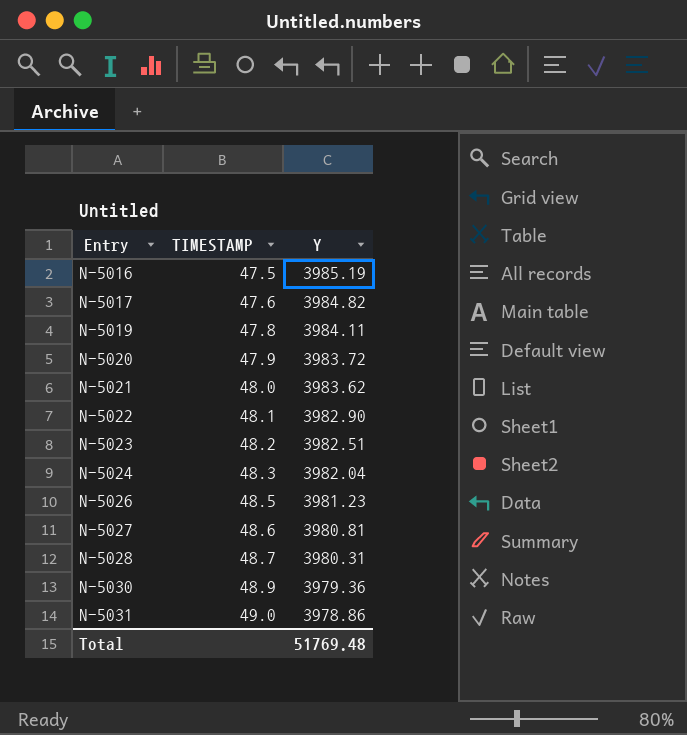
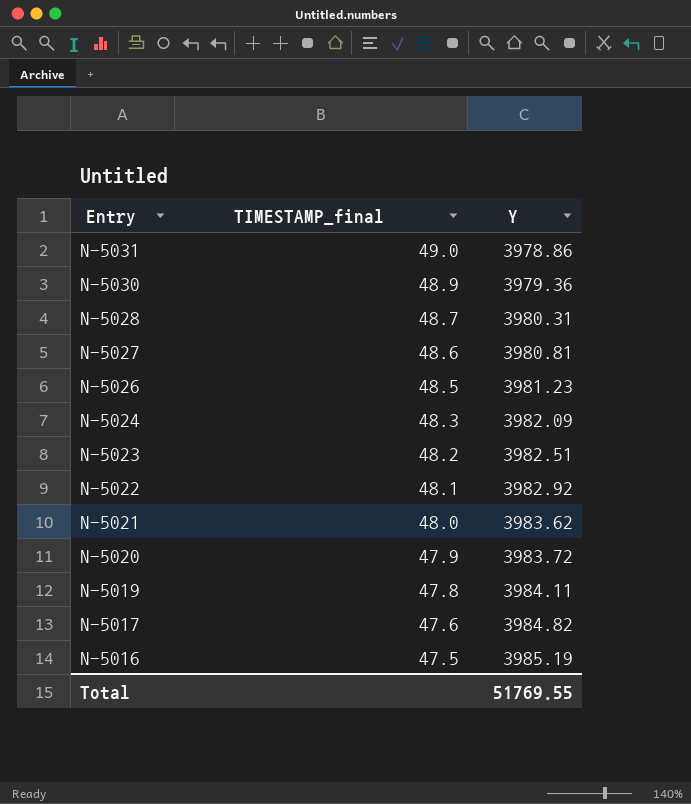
row order: Entry ascending -> Entry descending
column name: TIMESTAMP -> TIMESTAMP_final
N-5024 | Y: 3982.04 -> 3982.09
N-5022 | Y: 3982.90 -> 3982.92
Total | Y: 51769.48 -> 51769.55

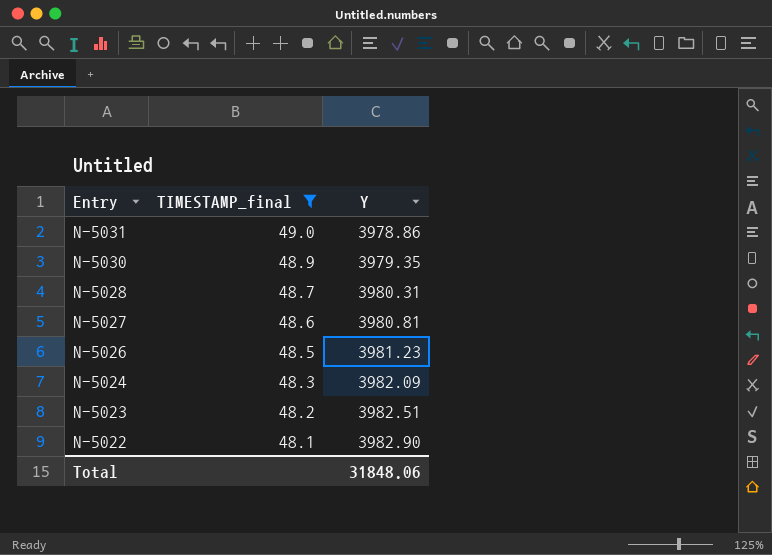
filter: none -> TIMESTAMP_final >= 48.1
N-5030 | Y: 3979.36 -> 3979.35
N-5022 | Y: 3982.92 -> 3982.90
Total | Y: 51769.55 -> 31848.06

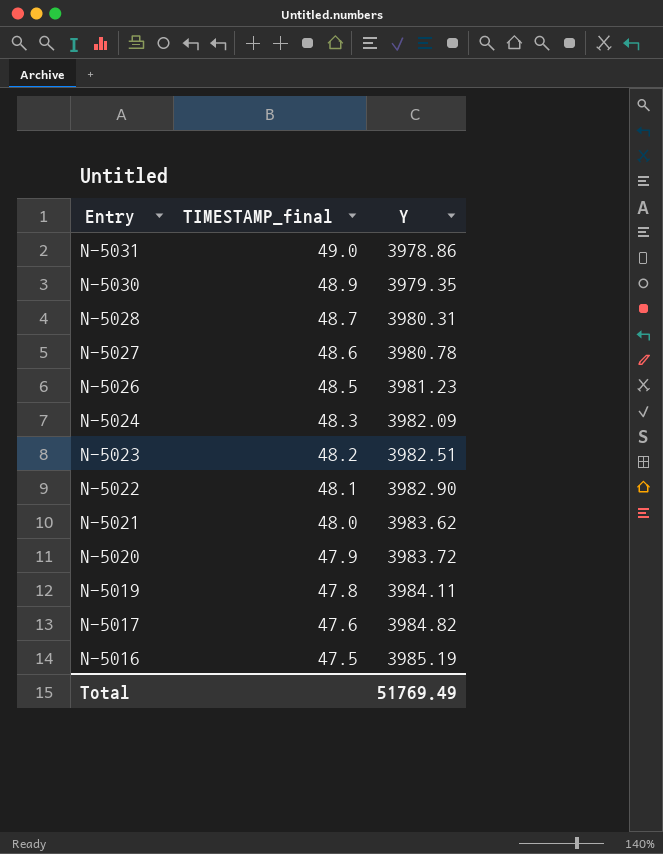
filter: TIMESTAMP_final >= 48.1 -> none
N-5027 | Y: 3980.81 -> 3980.78
Total | Y: 31848.06 -> 51769.49

